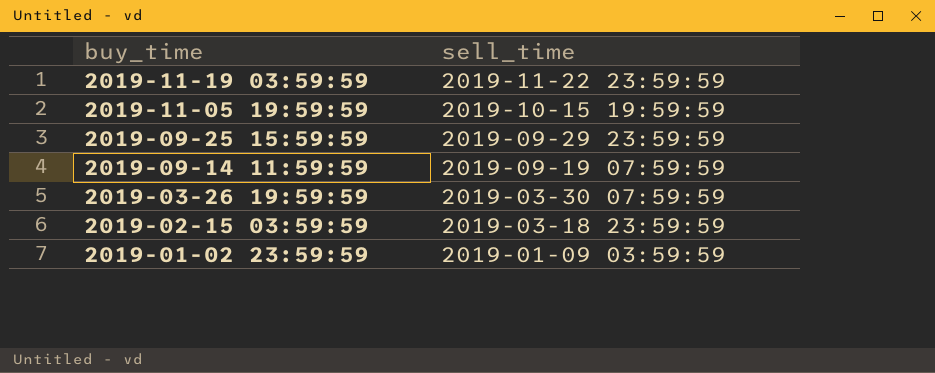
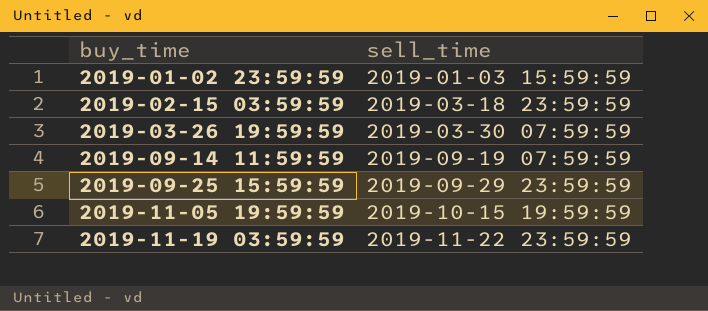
row order: buy_time descending -> buy_time ascending
2019-01-02 23:59:59 | sell_time: 2019-01-09 03:59:59 -> 2019-01-03 15:59:59

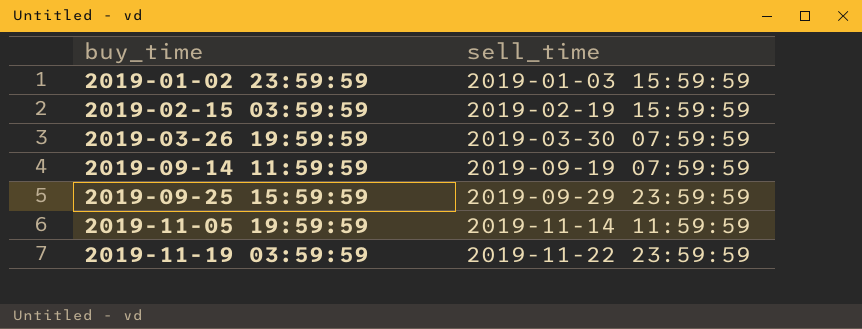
2019-02-15 03:59:59 | sell_time: 2019-03-18 23:59:59 -> 2019-02-19 15:59:59
2019-11-05 19:59:59 | sell_time: 2019-10-15 19:59:59 -> 2019-11-14 11:59:59

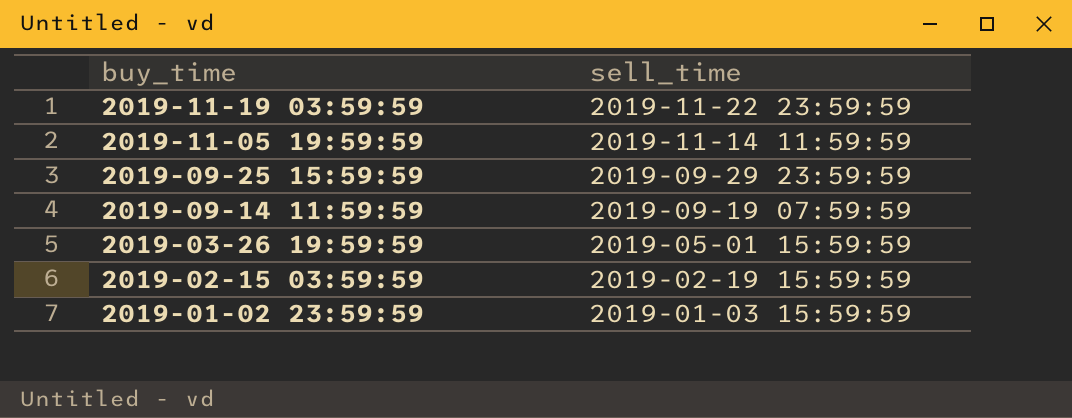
row order: buy_time ascending -> buy_time descending
2019-03-26 19:59:59 | sell_time: 2019-03-30 07:59:59 -> 2019-05-01 15:59:59

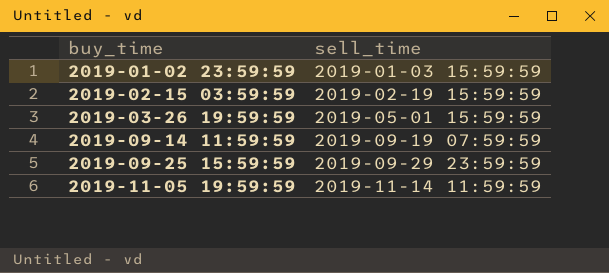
row order: buy_time descending -> buy_time ascending
row 2019-11-19 03:59:59: 2019-11-22 23:59:59 -> none

